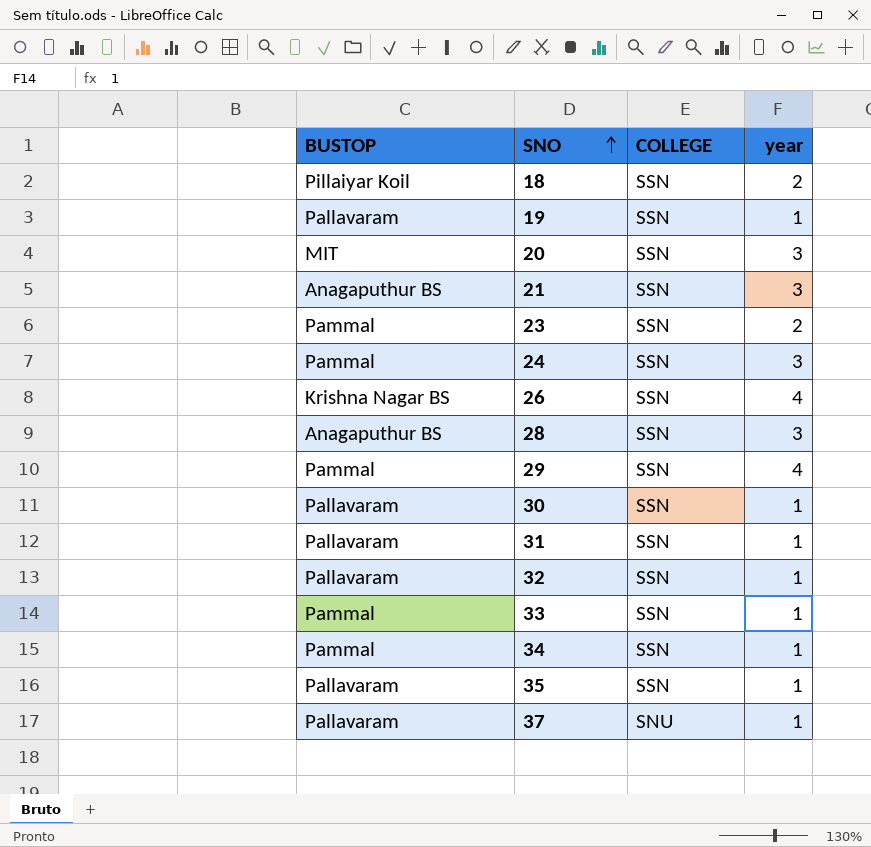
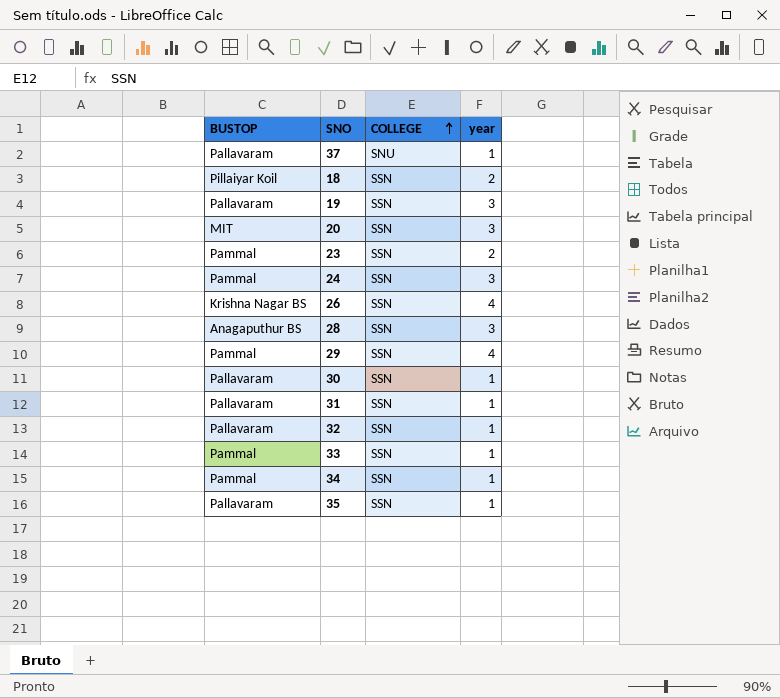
row order: SNO ascending -> COLLEGE ascending
row 21: Anagaputhur BS | SSN | 3 -> none
19 | year: 1 -> 3

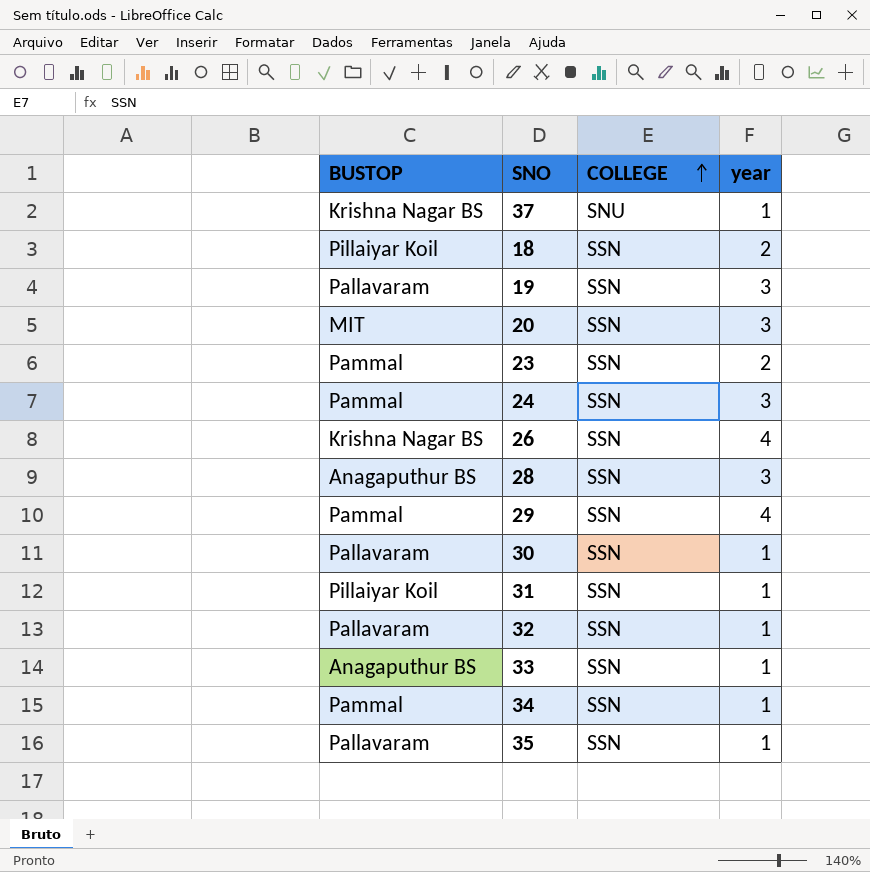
37 | BUSTOP: Pallavaram -> Krishna Nagar BS
31 | BUSTOP: Pallavaram -> Pillaiyar Koil
33 | BUSTOP: Pammal -> Anagaputhur BS

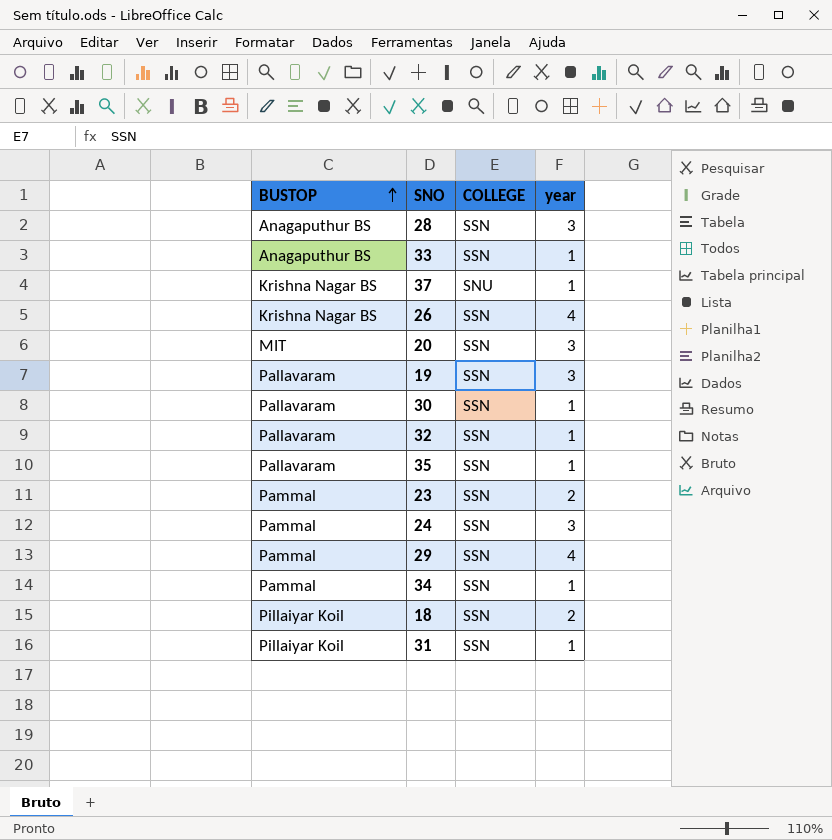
row order: COLLEGE ascending -> BUSTOP ascending

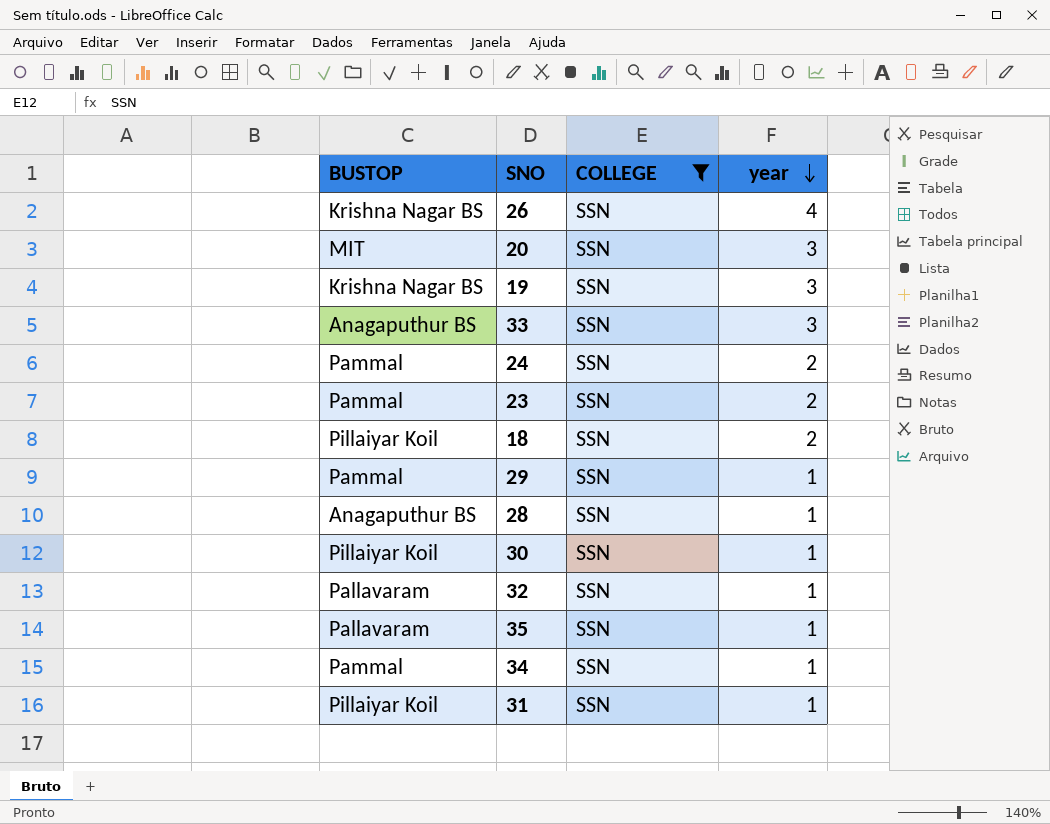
filter: none -> COLLEGE = SSN
row order: BUSTOP ascending -> year descending
19 | BUSTOP: Pallavaram -> Krishna Nagar BS
33 | year: 1 -> 3
24 | year: 3 -> 2
29 | year: 4 -> 1
28 | year: 3 -> 1
30 | BUSTOP: Pallavaram -> Pillaiyar Koil

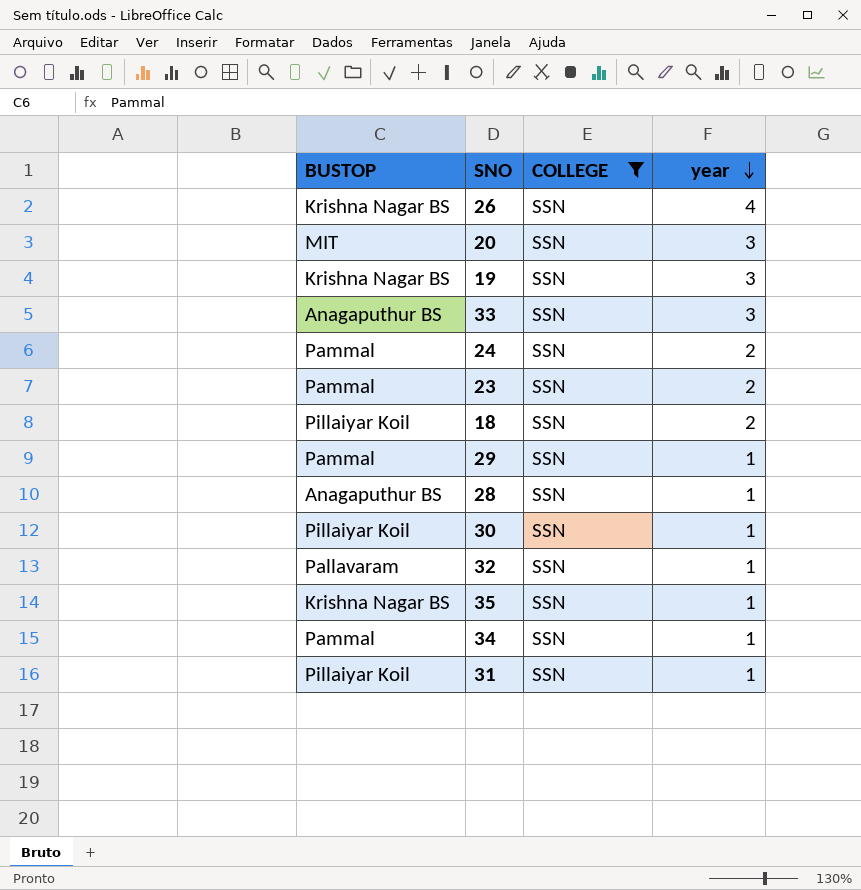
35 | BUSTOP: Pallavaram -> Krishna Nagar BS

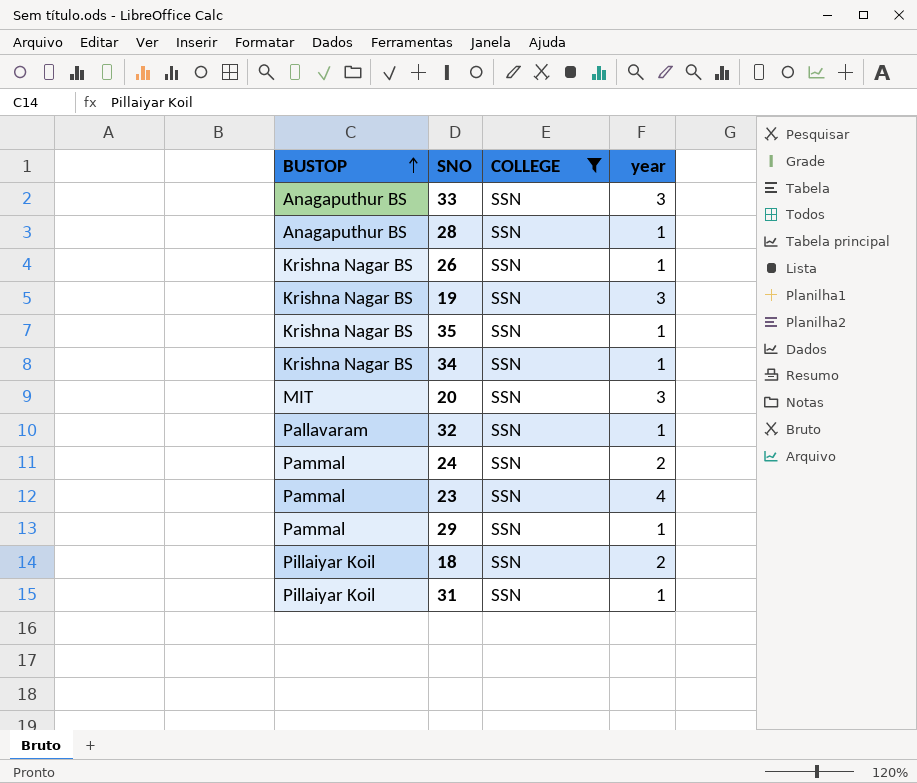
row order: year descending -> BUSTOP ascending
row 30: Pillaiyar Koil | SSN | 1 -> none
26 | year: 4 -> 1
34 | BUSTOP: Pammal -> Krishna Nagar BS
23 | year: 2 -> 4

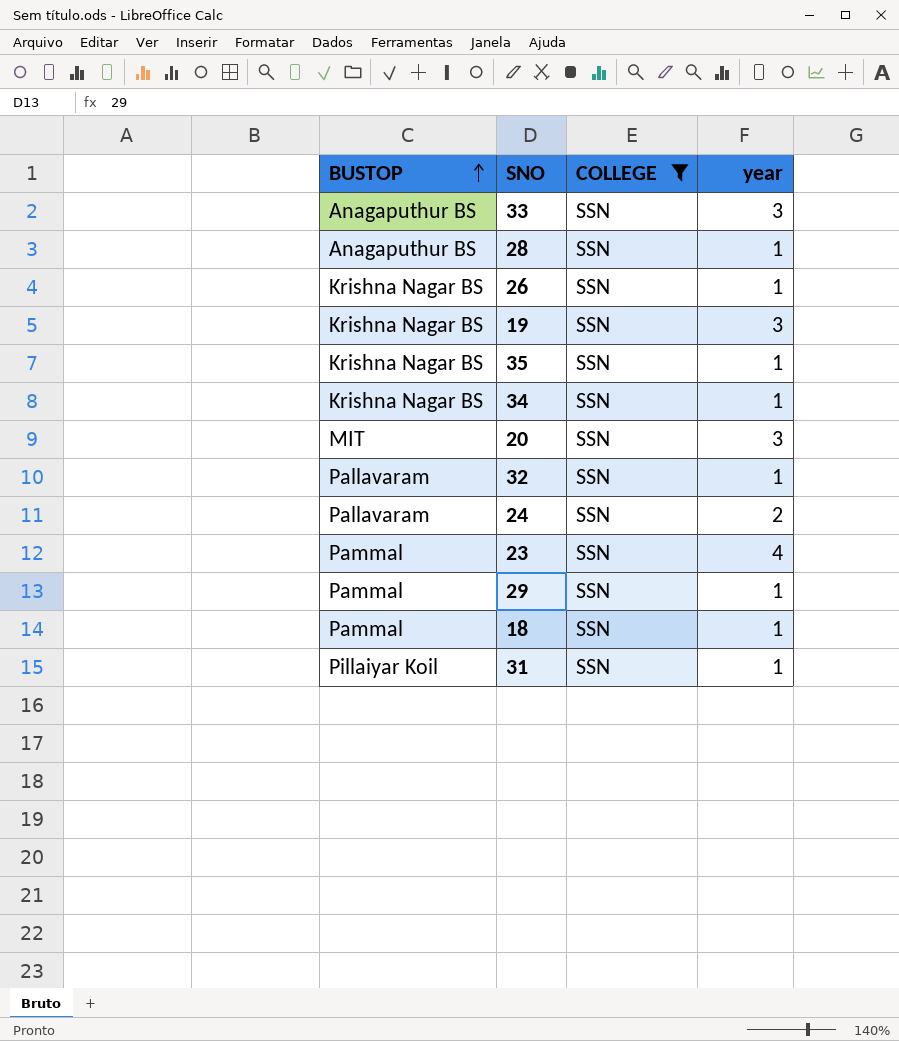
24 | BUSTOP: Pammal -> Pallavaram
18 | BUSTOP: Pillaiyar Koil -> Pammal
18 | year: 2 -> 1

